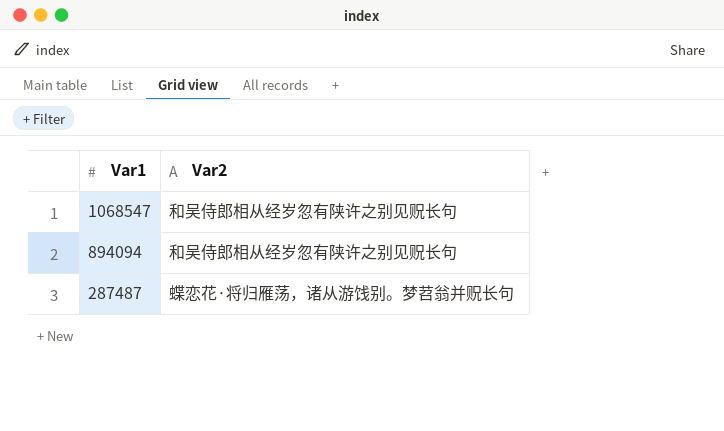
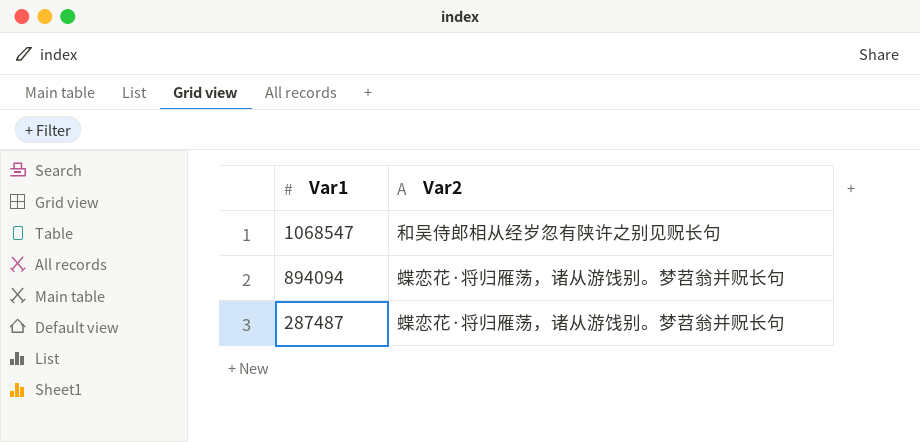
894094 | Var2: 和吴侍郎相从经岁忽有陕许之别见贶长句 -> 蝶恋花·将归雁荡，诸从游饯别。梦苕翁并贶长句

